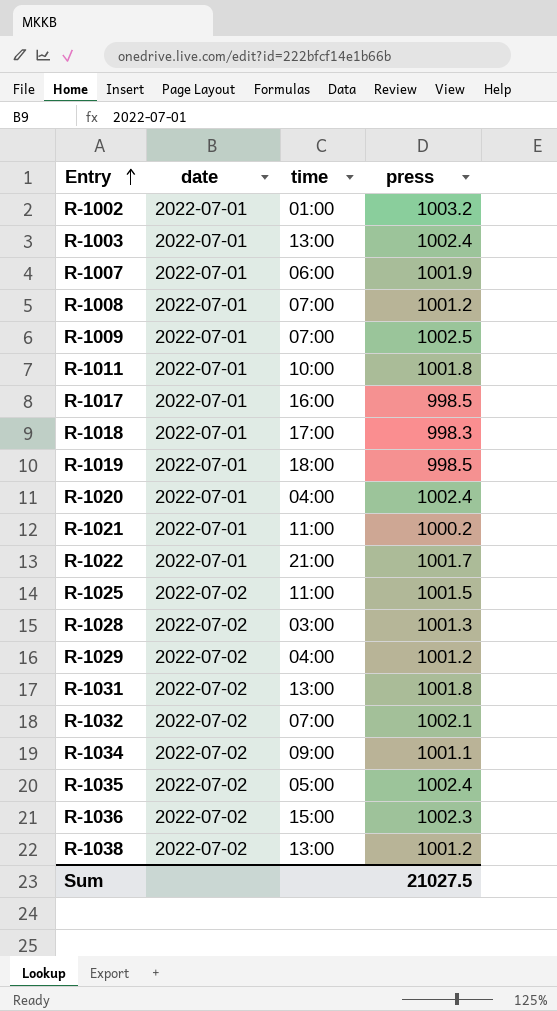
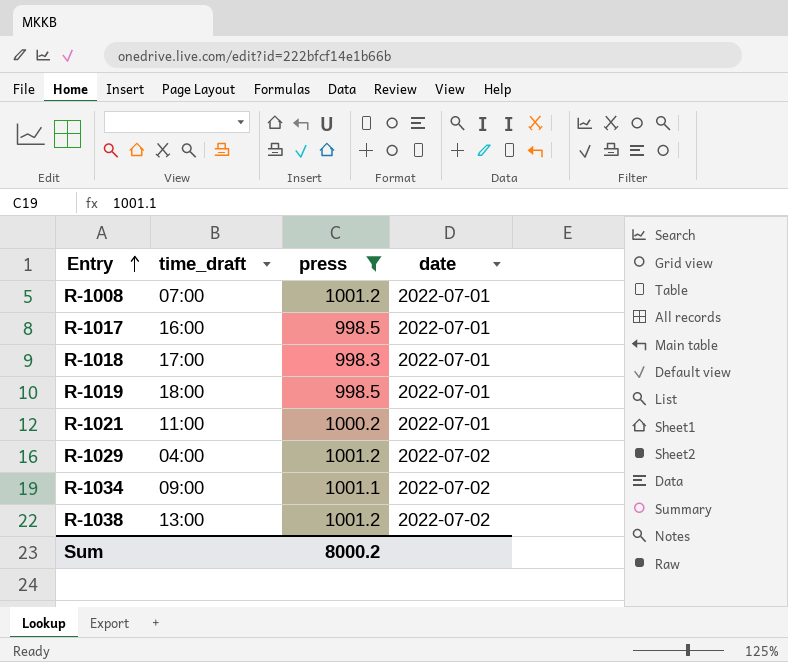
filter: none -> press <= 1001.2
column name: time -> time_draft
column date | position: 2 -> 4
Sum | press: 21027.5 -> 8000.2

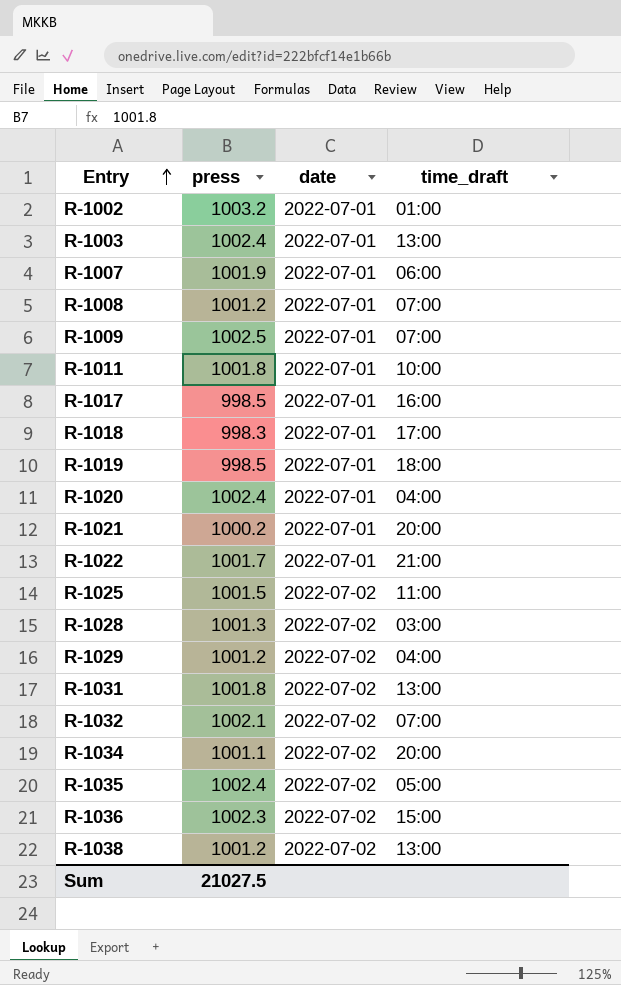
filter: press <= 1001.2 -> none
column time_draft | position: 2 -> 4
R-1021 | time_draft: 11:00 -> 20:00
R-1034 | time_draft: 09:00 -> 20:00
Sum | press: 8000.2 -> 21027.5

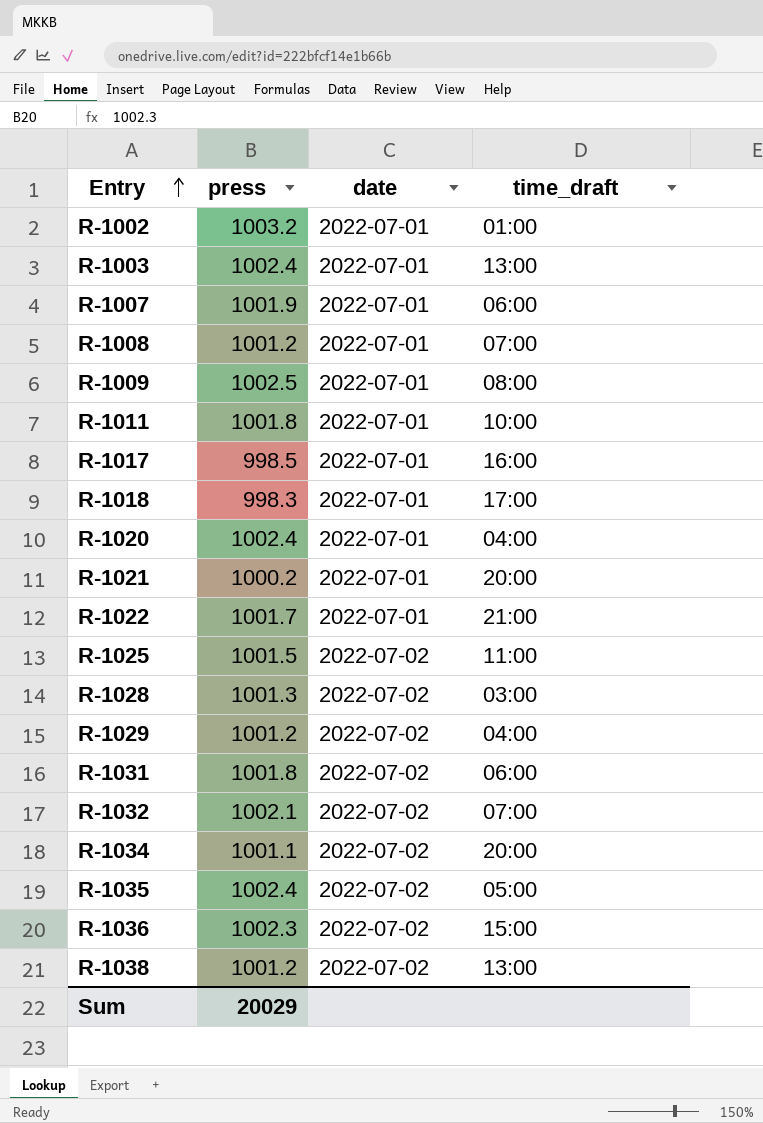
row R-1019: 998.5 | 2022-07-01 | 18:00 -> none
R-1009 | time_draft: 07:00 -> 08:00
R-1031 | time_draft: 13:00 -> 06:00
Sum | press: 21027.5 -> 20029

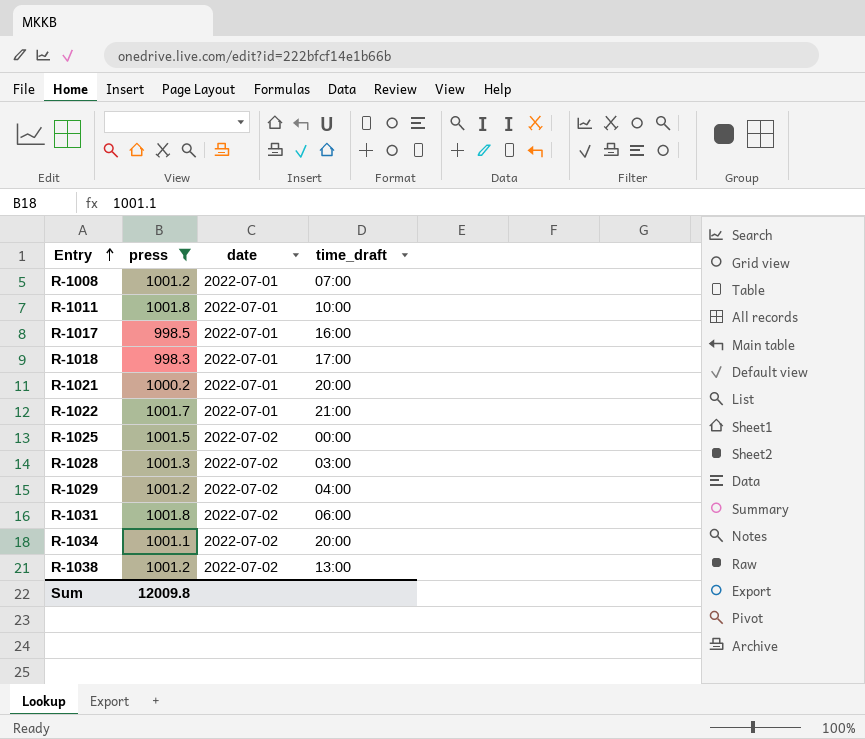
filter: none -> press <= 1001.8
R-1025 | time_draft: 11:00 -> 00:00
Sum | press: 20029 -> 12009.8

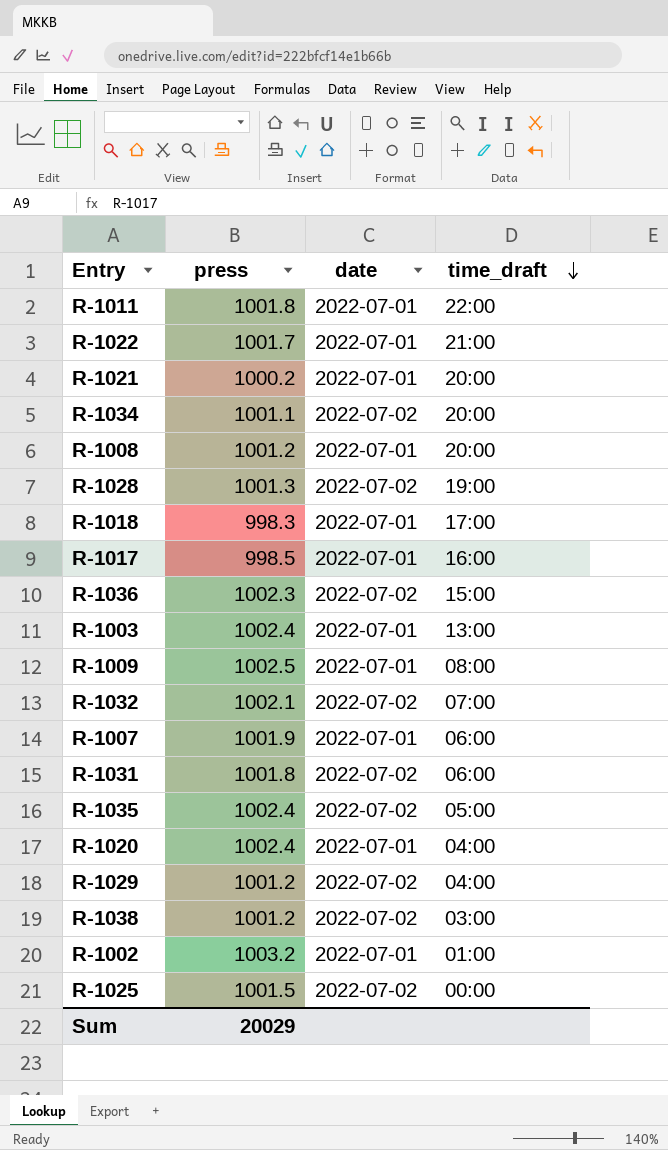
filter: press <= 1001.8 -> none
row order: Entry ascending -> time_draft descending
R-1011 | time_draft: 10:00 -> 22:00
R-1008 | time_draft: 07:00 -> 20:00
R-1028 | time_draft: 03:00 -> 19:00
R-1038 | time_draft: 13:00 -> 03:00
Sum | press: 12009.8 -> 20029

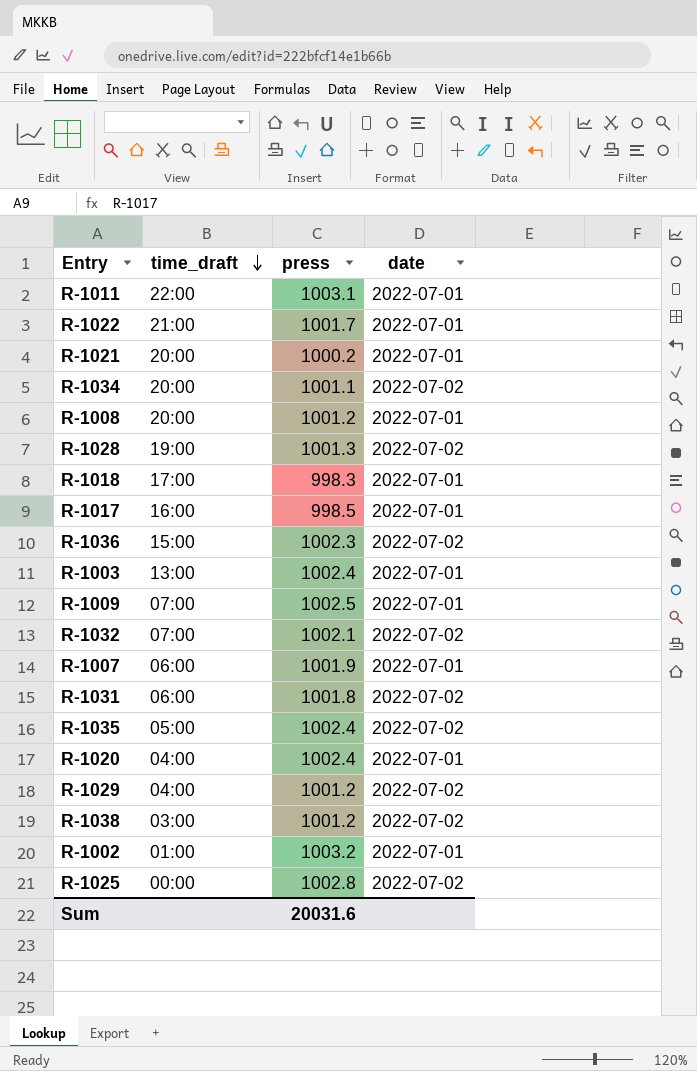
column time_draft | position: 4 -> 2
R-1011 | press: 1001.8 -> 1003.1
R-1009 | time_draft: 08:00 -> 07:00
R-1025 | press: 1001.5 -> 1002.8
Sum | press: 20029 -> 20031.6

